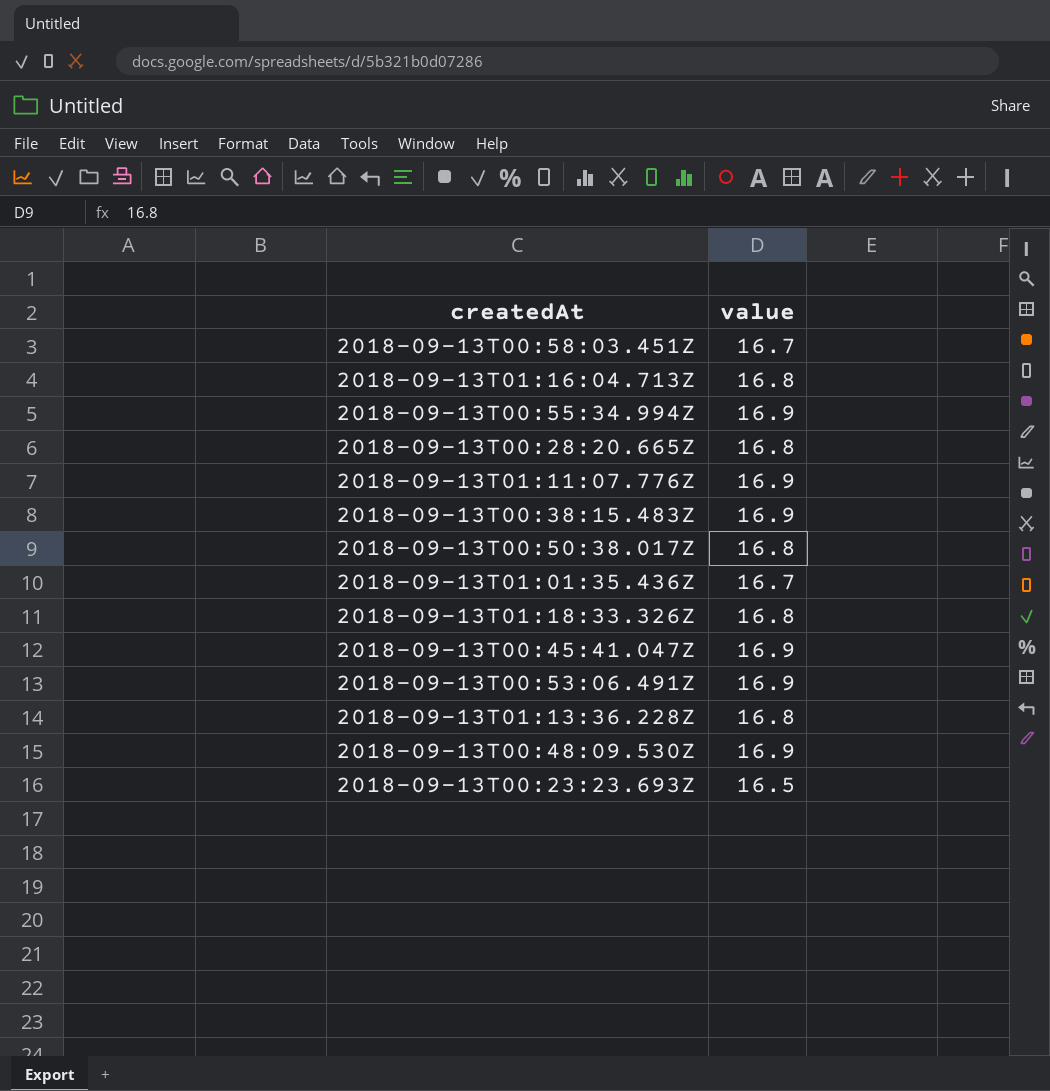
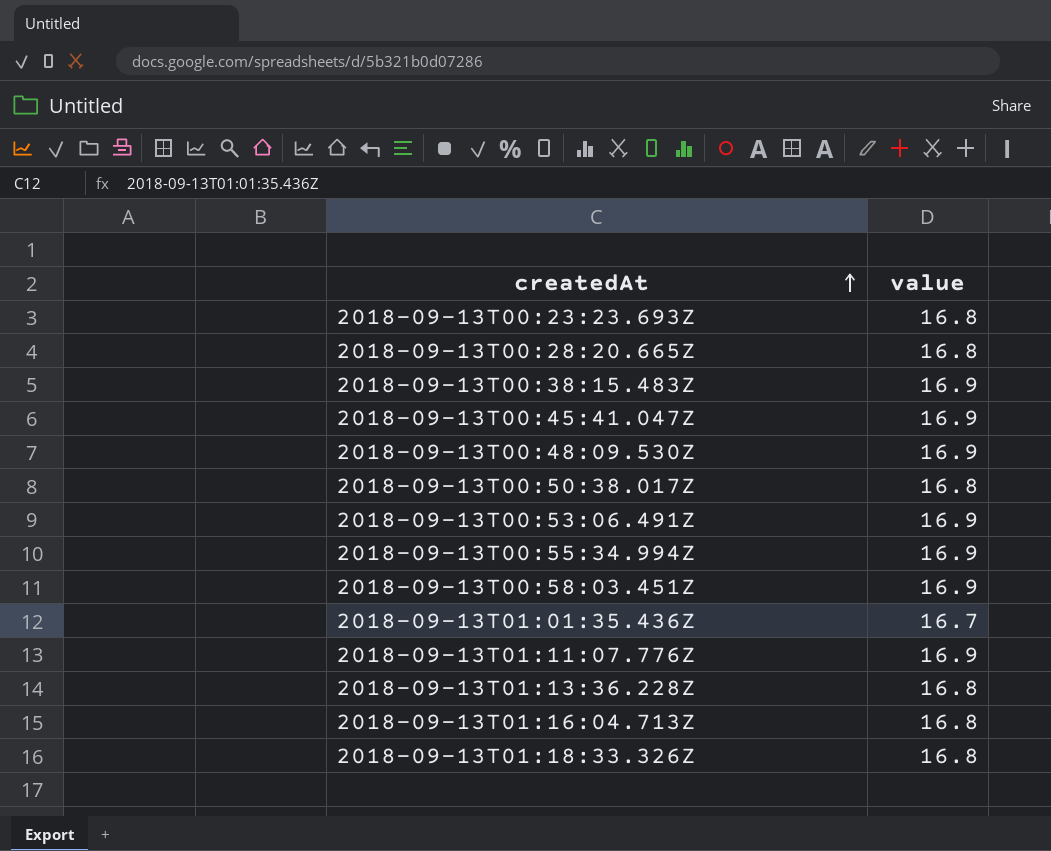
row order: none -> createdAt ascending
2018-09-13T00:23:23.693Z | value: 16.5 -> 16.8
2018-09-13T00:58:03.451Z | value: 16.7 -> 16.9

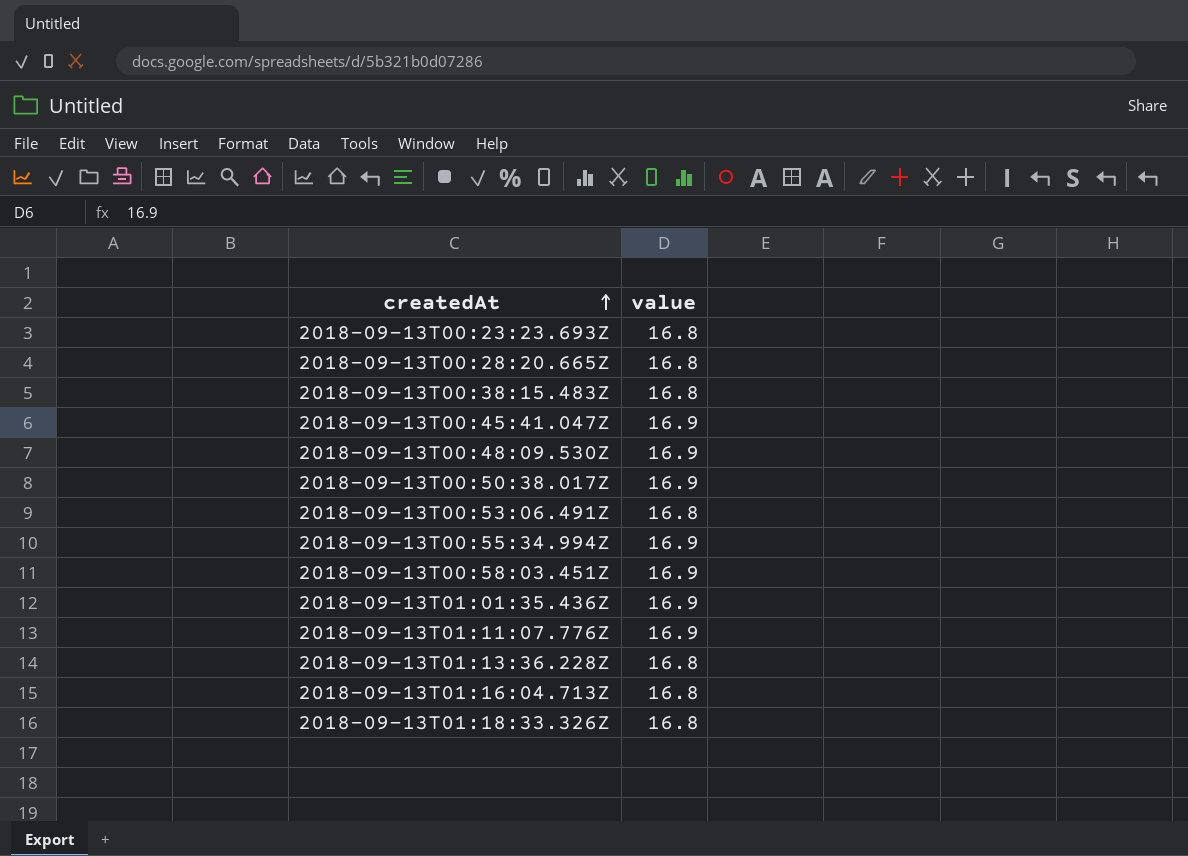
2018-09-13T00:38:15.483Z | value: 16.9 -> 16.8
2018-09-13T00:50:38.017Z | value: 16.8 -> 16.9
2018-09-13T00:53:06.491Z | value: 16.9 -> 16.8
2018-09-13T01:01:35.436Z | value: 16.7 -> 16.9

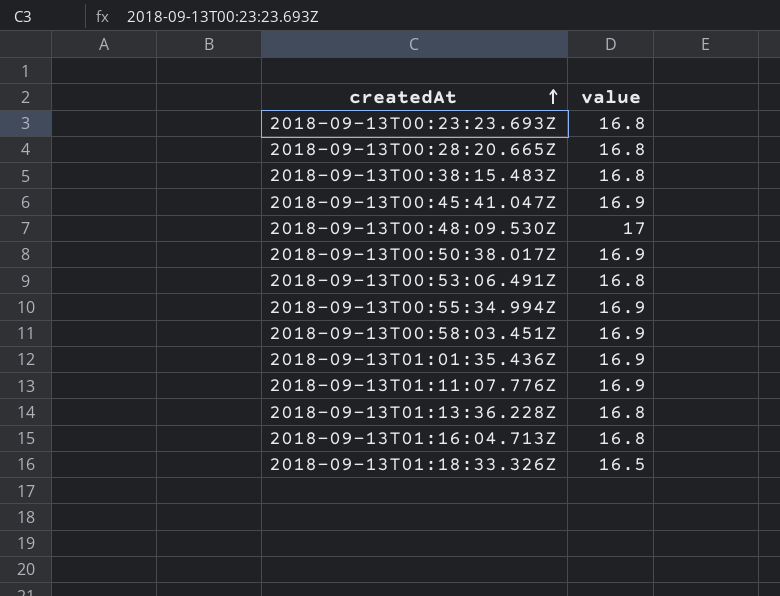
2018-09-13T00:48:09.530Z | value: 16.9 -> 17
2018-09-13T01:18:33.326Z | value: 16.8 -> 16.5

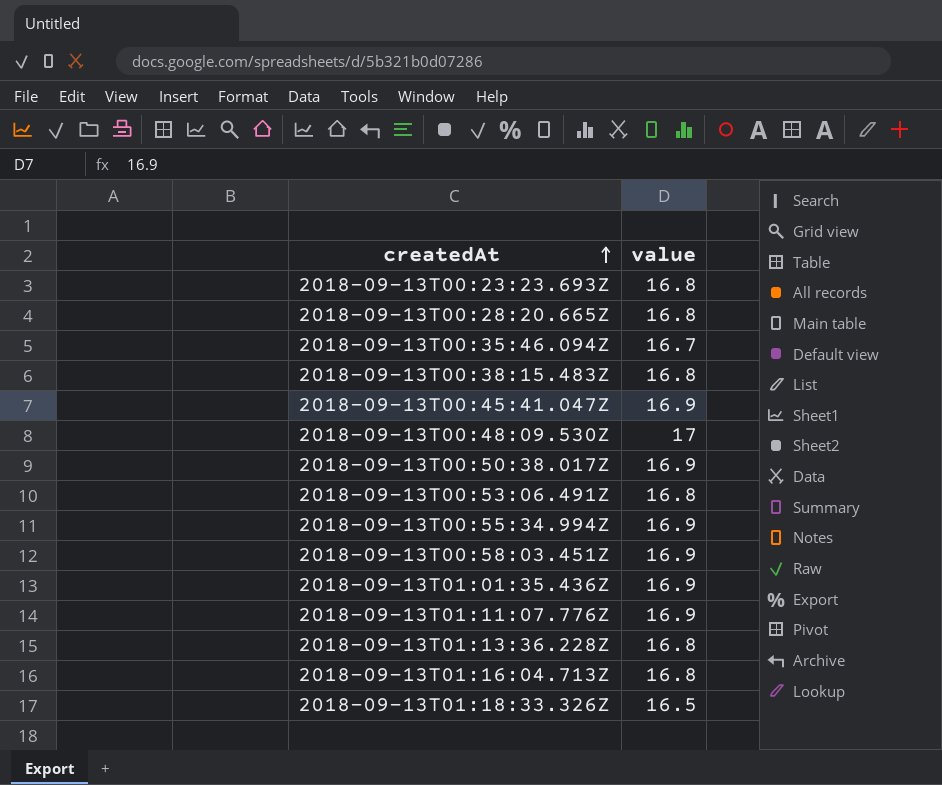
row 2018-09-13T00:35:46.094Z: none -> 16.7

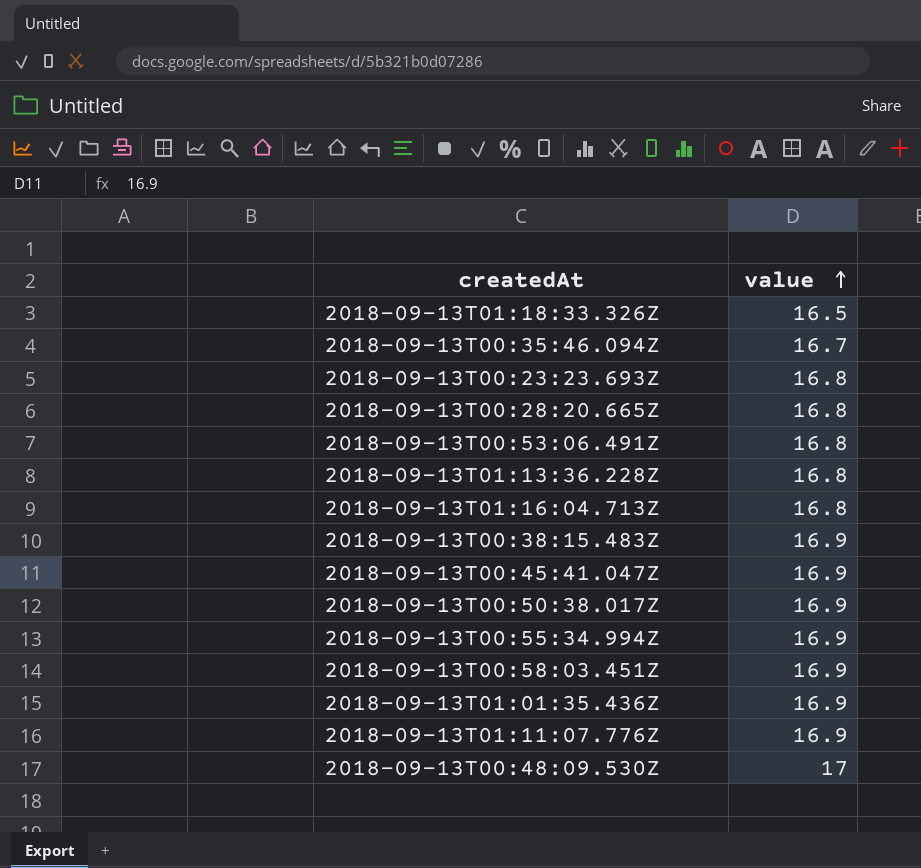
row order: createdAt ascending -> value ascending
2018-09-13T00:38:15.483Z | value: 16.8 -> 16.9

